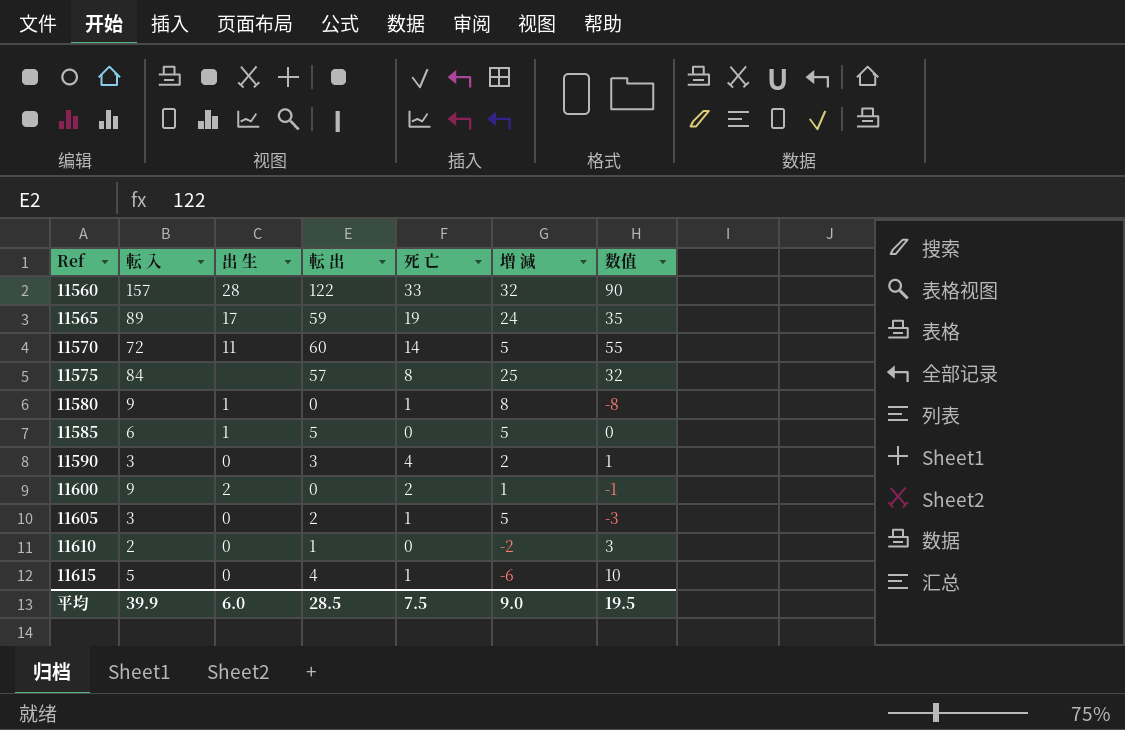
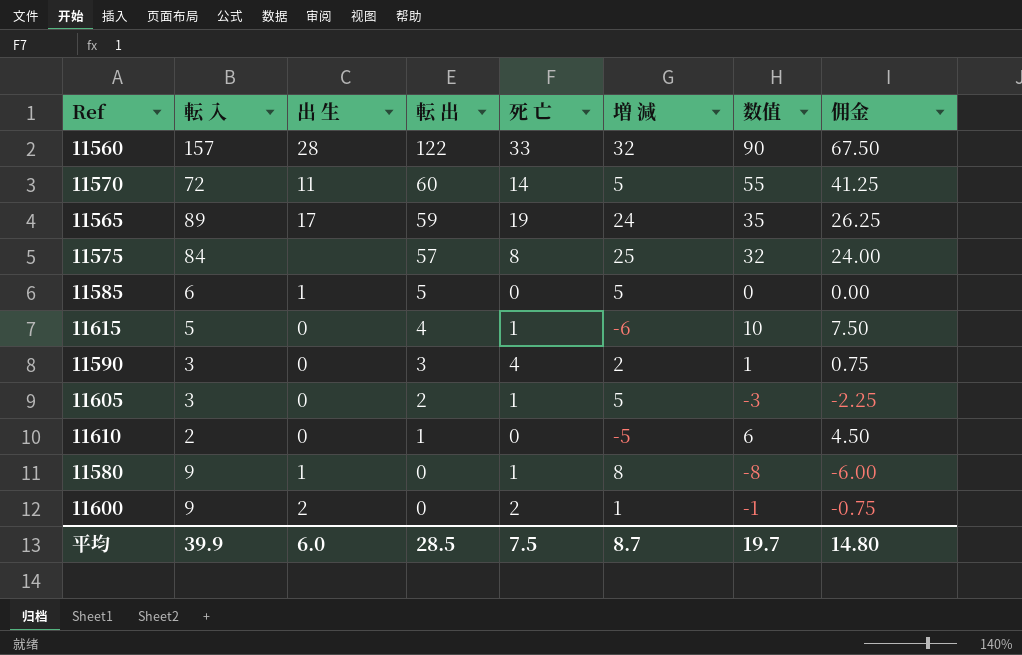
row order: Ref ascending -> 転 出 descending
column 佣金 | formula: none -> [数值] * 0.75
11610 | 増 減: -2 -> -5
11610 | 数值: 3 -> 6
平均 | 増 減: 9.0 -> 8.7
平均 | 数值: 19.5 -> 19.7

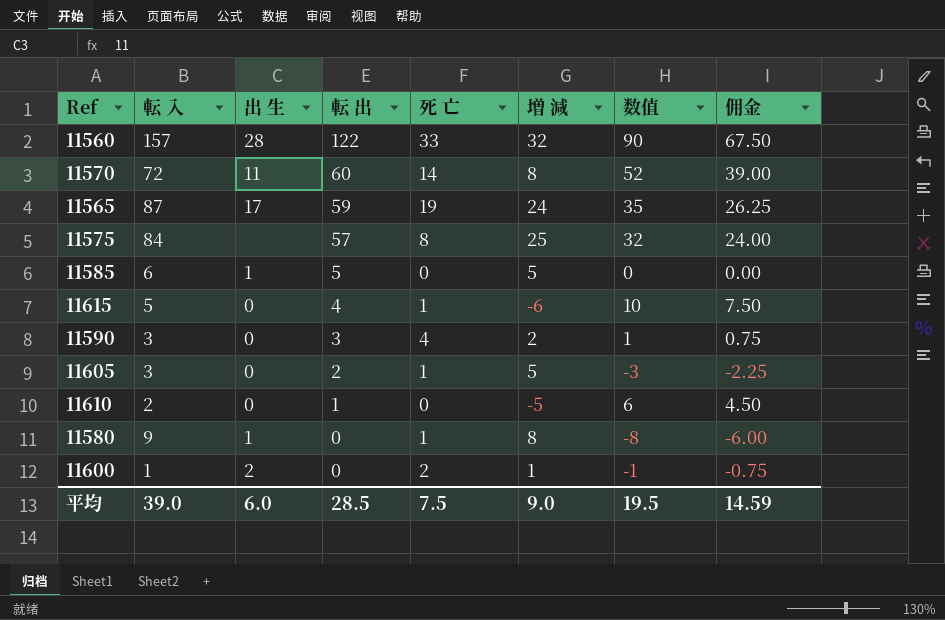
11570 | 増 減: 5 -> 8
11570 | 数值: 55 -> 52
11570 | 佣金: 41.25 -> 39.00
11565 | 転 入: 89 -> 87
11600 | 転 入: 9 -> 1
平均 | 転 入: 39.9 -> 39.0
平均 | 増 減: 8.7 -> 9.0
平均 | 数值: 19.7 -> 19.5
平均 | 佣金: 14.80 -> 14.59

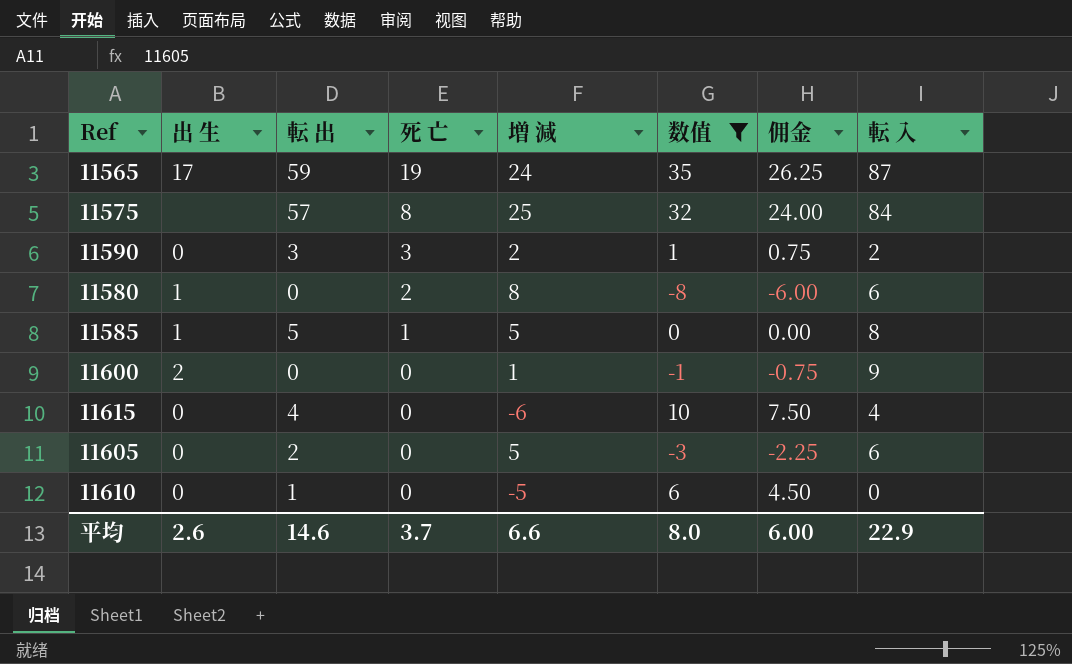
filter: none -> 数值 <= 35
row order: 転 出 descending -> 死 亡 descending
column 転 入 | position: 2 -> 8
11590 | 死 亡: 4 -> 3
11590 | 転 入: 3 -> 2
11580 | 死 亡: 1 -> 2
11580 | 転 入: 9 -> 6
11585 | 死 亡: 0 -> 1
11585 | 転 入: 6 -> 8
11600 | 死 亡: 2 -> 0
11600 | 転 入: 1 -> 9
11615 | 死 亡: 1 -> 0
11615 | 転 入: 5 -> 4
11605 | 死 亡: 1 -> 0
11605 | 転 入: 3 -> 6
11610 | 転 入: 2 -> 0
平均 | 出 生: 6.0 -> 2.6
平均 | 転 出: 28.5 -> 14.6
平均 | 死 亡: 7.5 -> 3.7
平均 | 増 減: 9.0 -> 6.6
平均 | 数值: 19.5 -> 8.0
平均 | 佣金: 14.59 -> 6.00
平均 | 転 入: 39.0 -> 22.9

